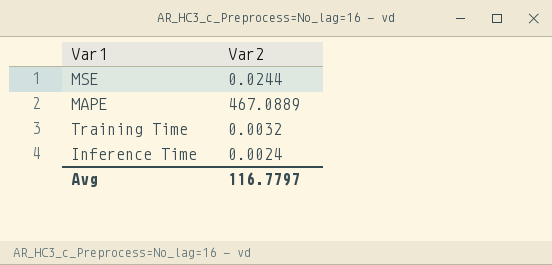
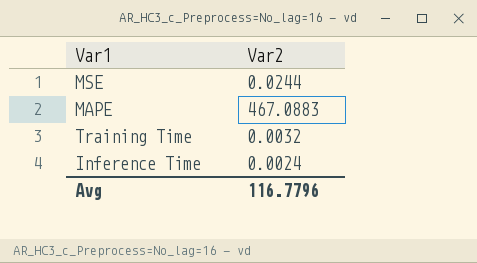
MAPE | Var2: 467.0889 -> 467.0883
Avg | Var2: 116.7797 -> 116.7796

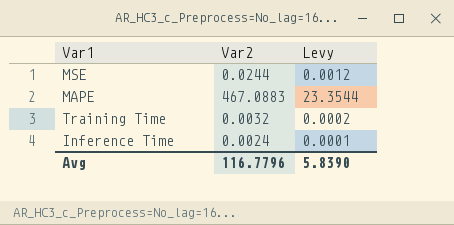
column Levy | formula: none -> [Var2] * 0.05

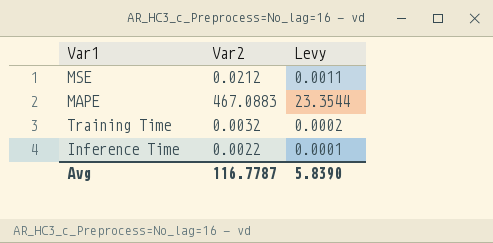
MSE | Var2: 0.0244 -> 0.0212
MSE | Levy: 0.0012 -> 0.0011
Inference Time | Var2: 0.0024 -> 0.0022
Avg | Var2: 116.7796 -> 116.7787

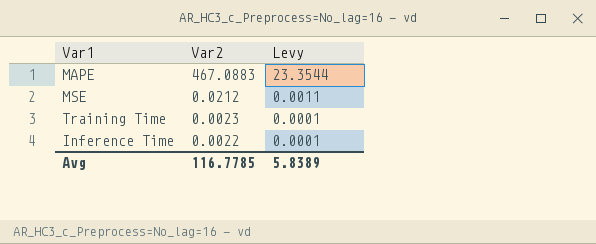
row order: none -> Var2 descending
Training Time | Var2: 0.0032 -> 0.0023
Training Time | Levy: 0.0002 -> 0.0001
Avg | Var2: 116.7787 -> 116.7785
Avg | Levy: 5.8390 -> 5.8389

